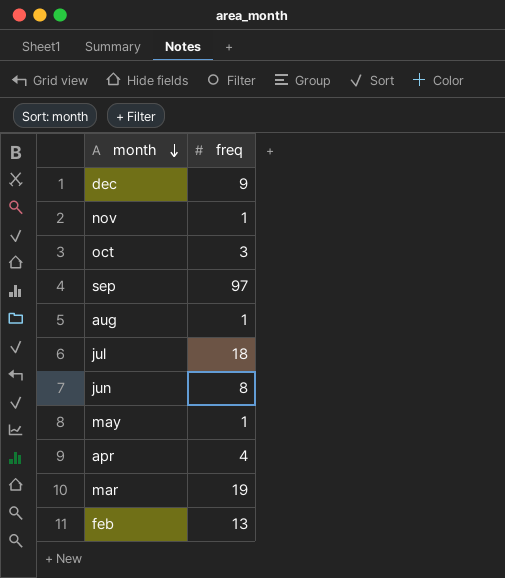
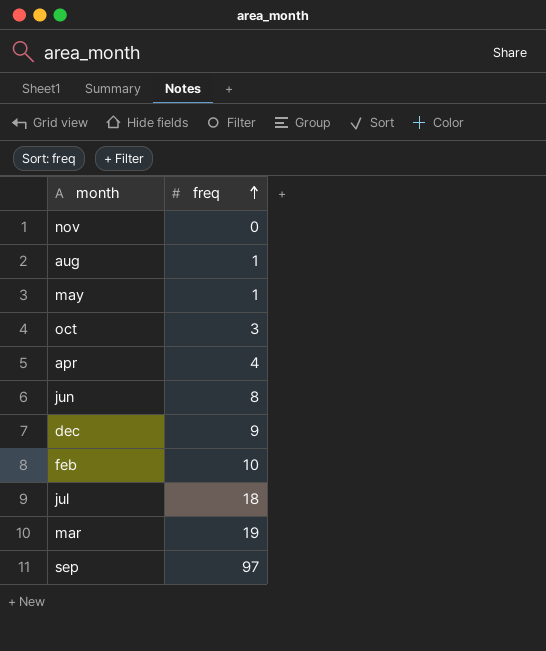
row order: month descending -> freq ascending
nov | freq: 1 -> 0
feb | freq: 13 -> 10

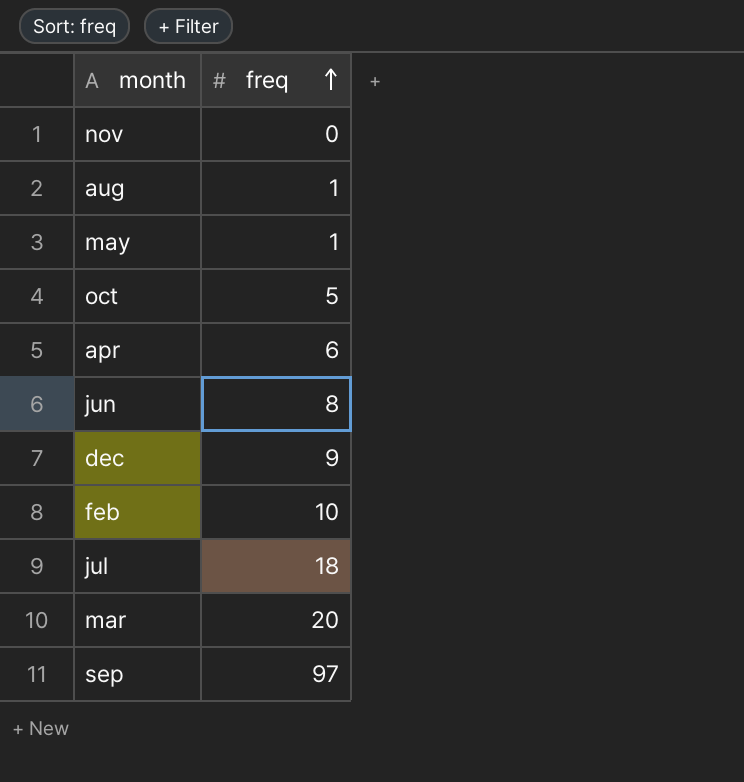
oct | freq: 3 -> 5
apr | freq: 4 -> 6
mar | freq: 19 -> 20

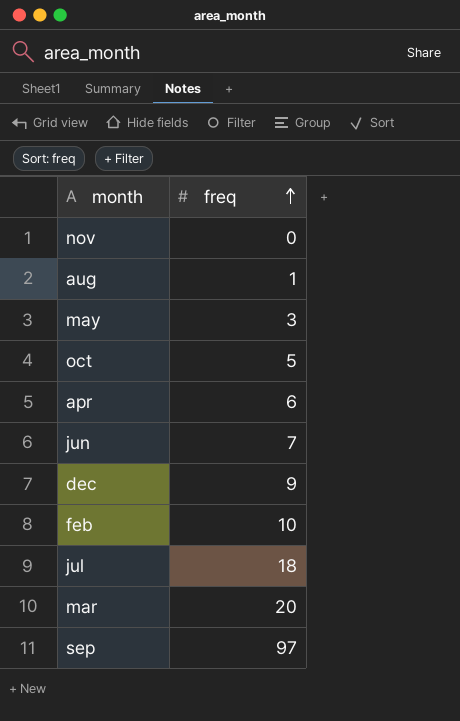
may | freq: 1 -> 3
jun | freq: 8 -> 7

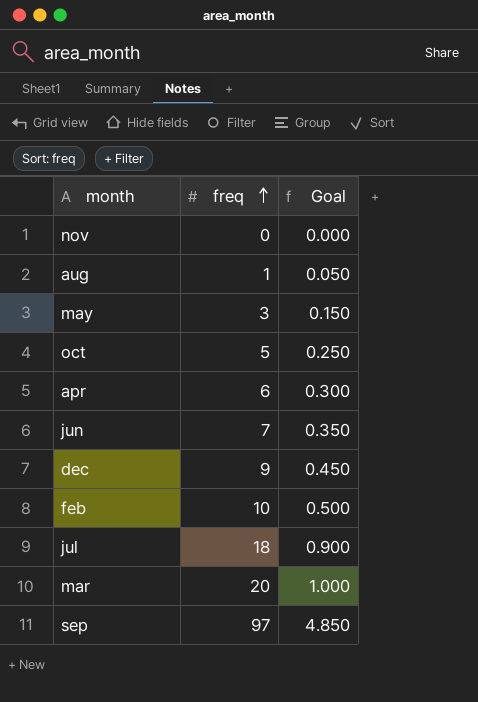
column Goal | formula: none -> [freq] * 0.05

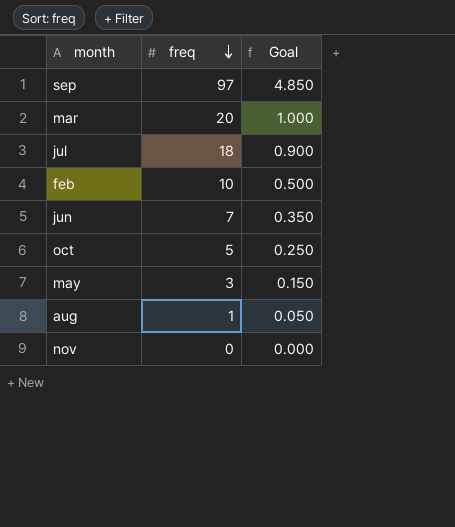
row order: freq ascending -> freq descending
row apr: 6 | 0.300 -> none
row dec: 9 | 0.450 -> none

